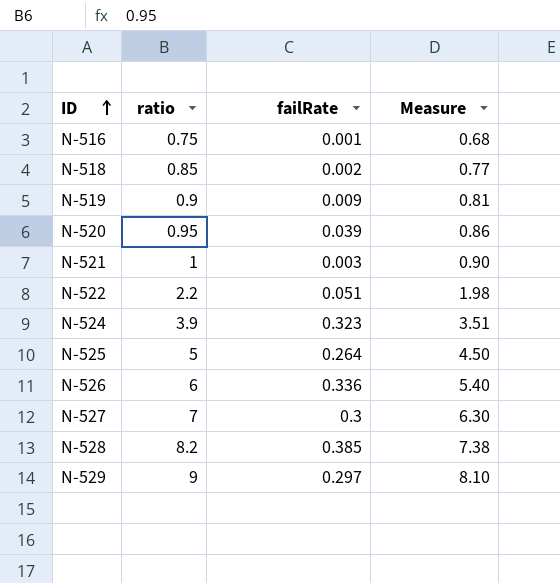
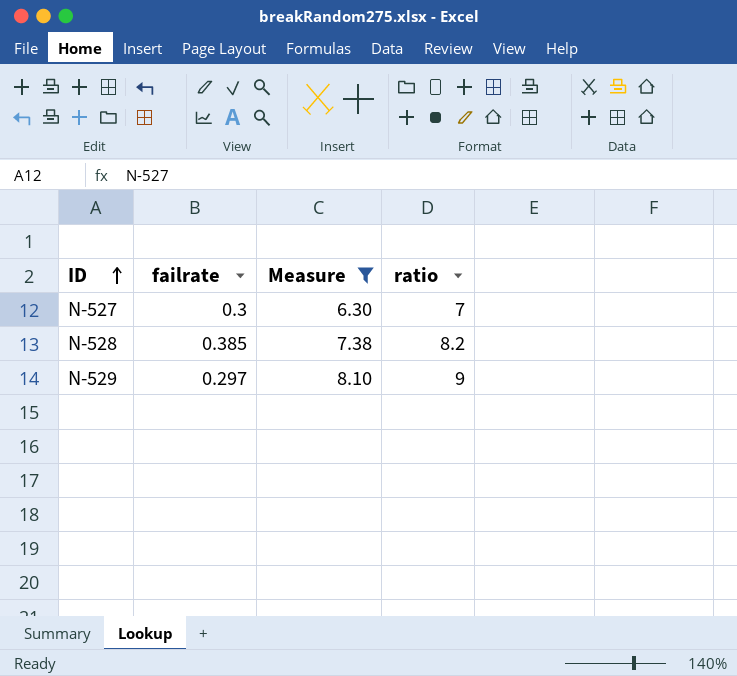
filter: none -> Measure >= 6.30
column name: failRate -> failrate
column ratio | position: 2 -> 4

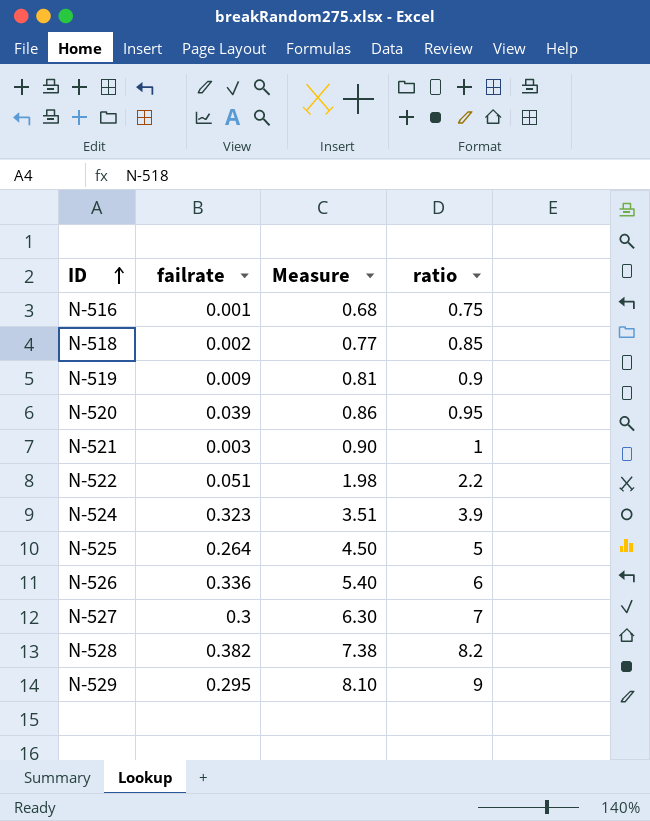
filter: Measure >= 6.30 -> none
N-528 | failrate: 0.385 -> 0.382
N-529 | failrate: 0.297 -> 0.295

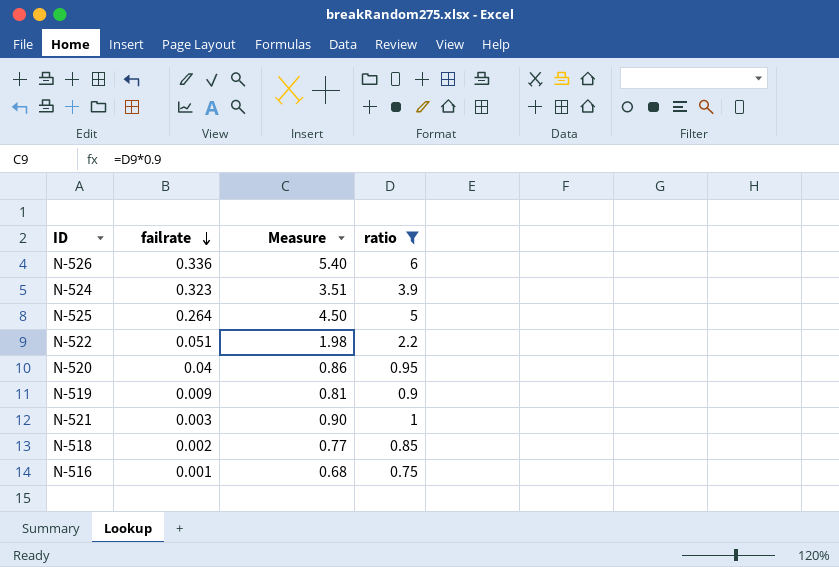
filter: none -> ratio <= 6
row order: ID ascending -> failrate descending
N-520 | failrate: 0.039 -> 0.04

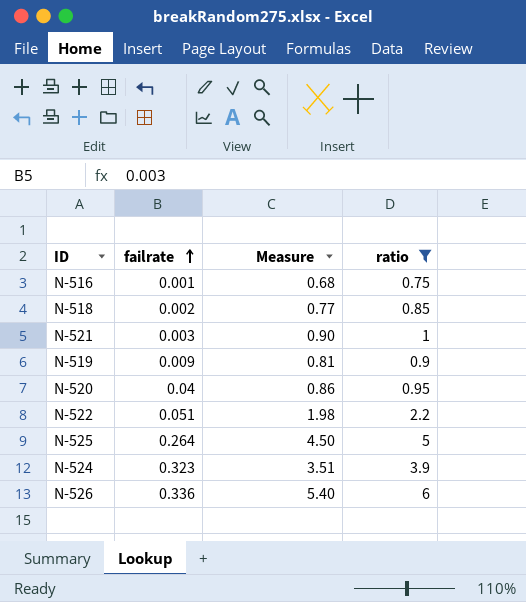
row order: failrate descending -> failrate ascending

